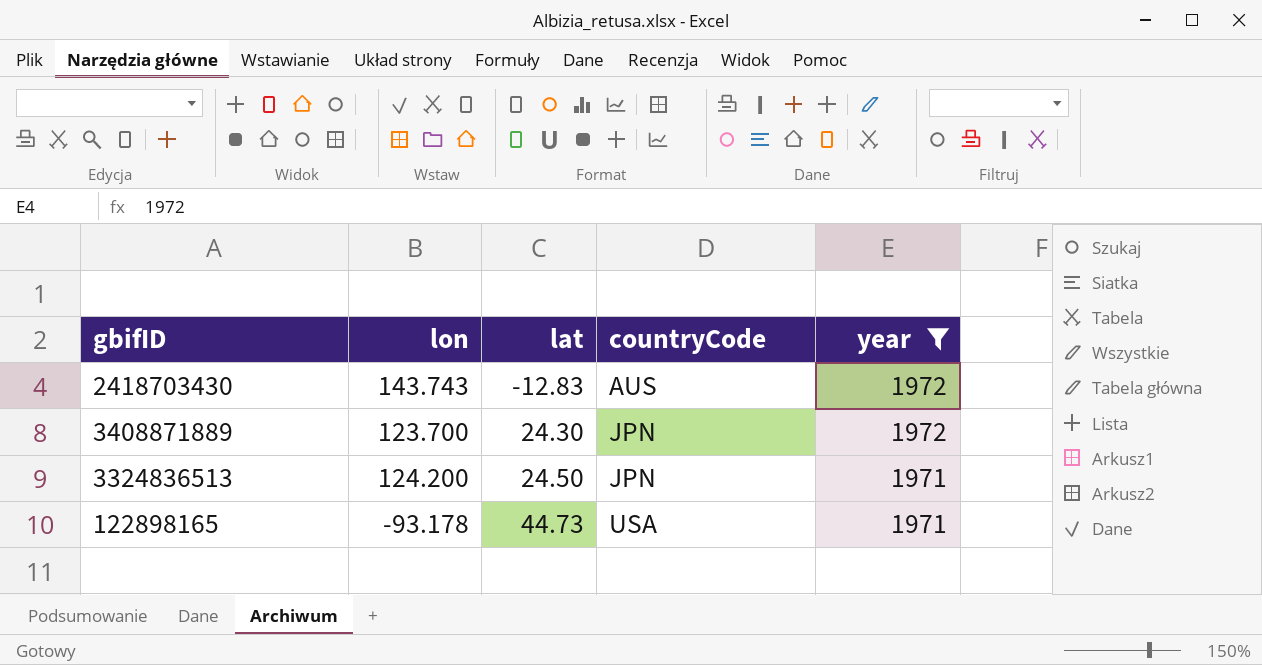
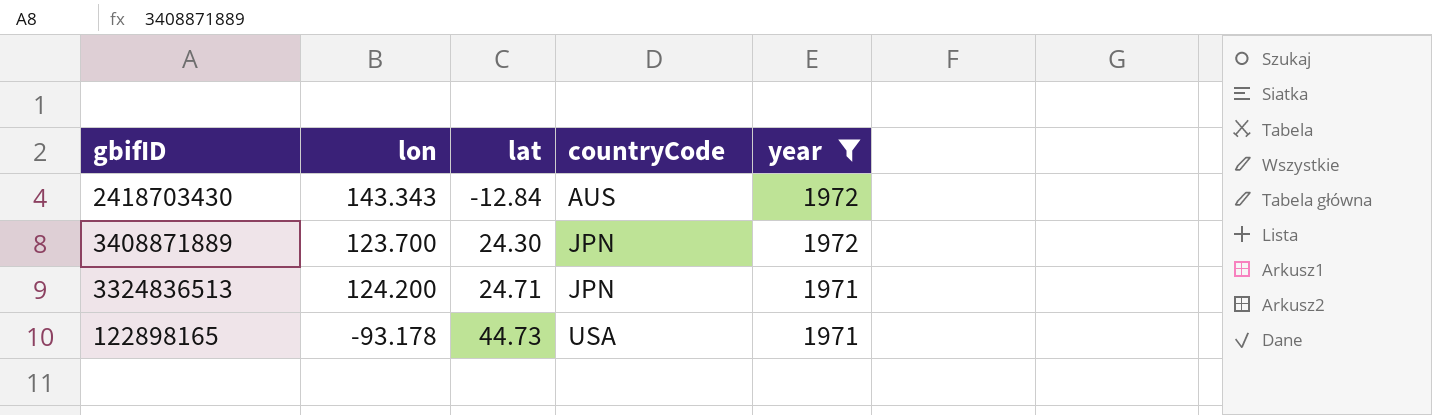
2418703430 | lon: 143.743 -> 143.343
2418703430 | lat: -12.83 -> -12.84
3324836513 | lat: 24.50 -> 24.71

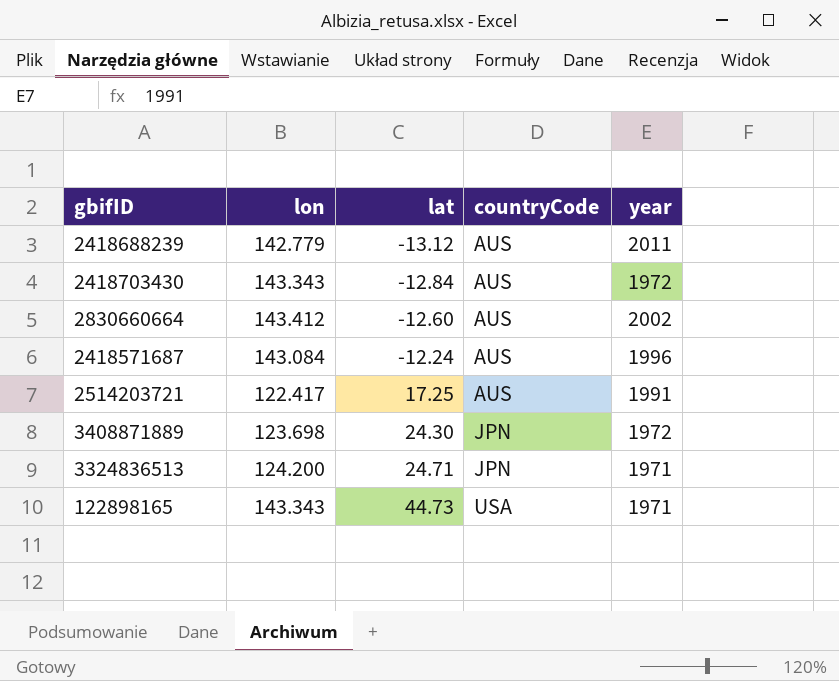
filter: year <= 1972 -> none
3408871889 | lon: 123.700 -> 123.698
122898165 | lon: -93.178 -> 143.343

